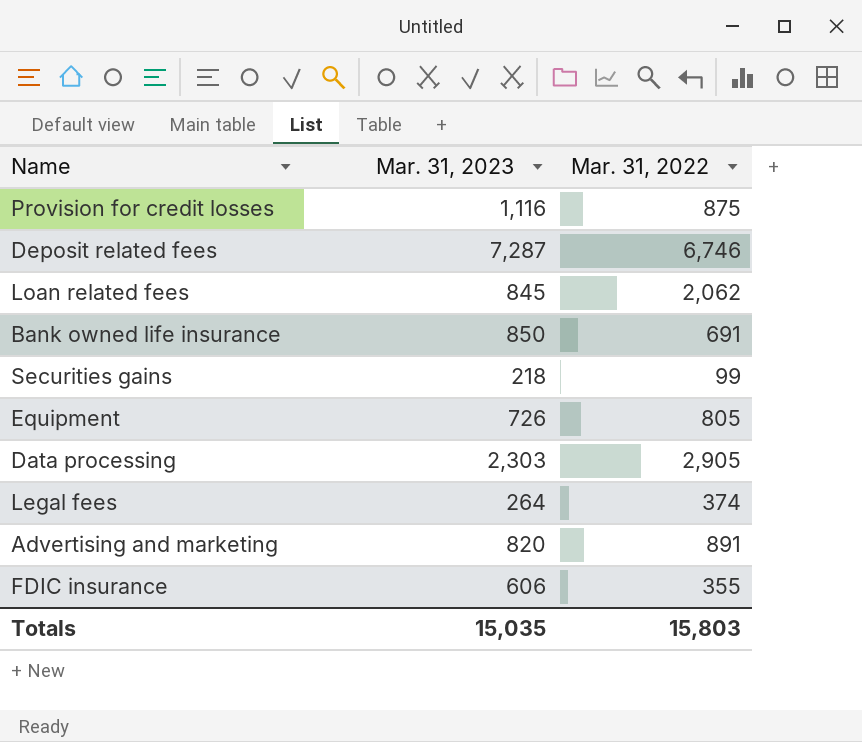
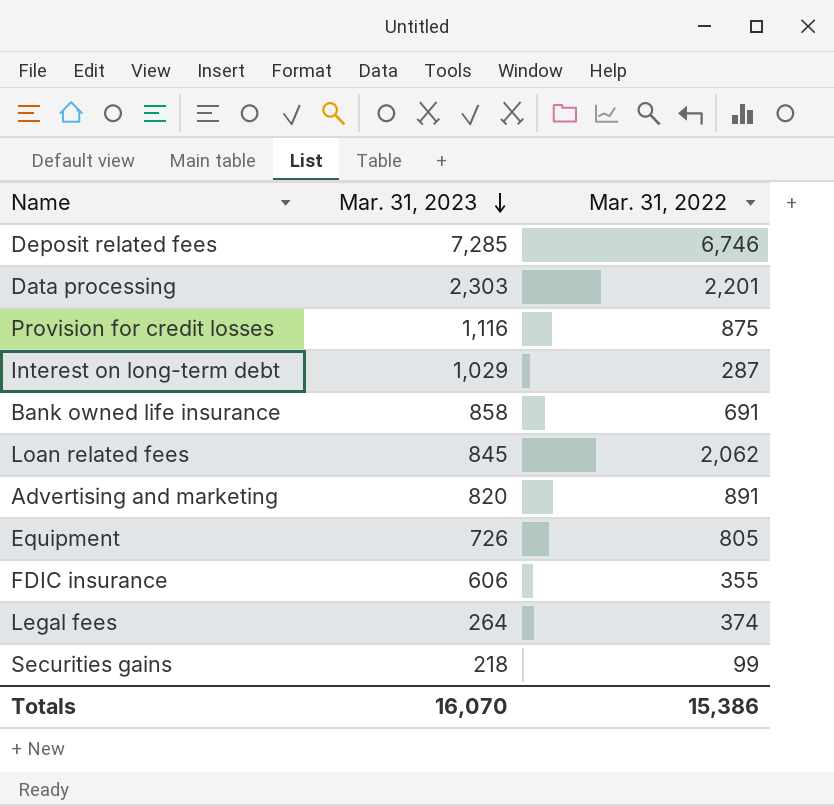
row order: none -> Mar. 31, 2023 descending
Deposit related fees | Mar. 31, 2023: 7,287 -> 7,285
Data processing | Mar. 31, 2022: 2,905 -> 2,201
row Interest on long-term debt: none -> 1,029 | 287
Bank owned life insurance | Mar. 31, 2023: 850 -> 858
Totals | Mar. 31, 2023: 15,035 -> 16,070
Totals | Mar. 31, 2022: 15,803 -> 15,386

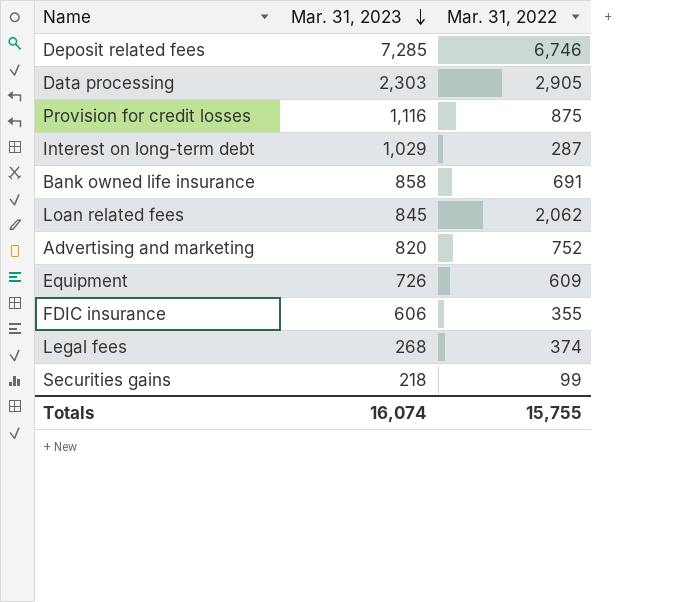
Data processing | Mar. 31, 2022: 2,201 -> 2,905
Advertising and marketing | Mar. 31, 2022: 891 -> 752
Equipment | Mar. 31, 2022: 805 -> 609
Legal fees | Mar. 31, 2023: 264 -> 268
Totals | Mar. 31, 2023: 16,070 -> 16,074
Totals | Mar. 31, 2022: 15,386 -> 15,755

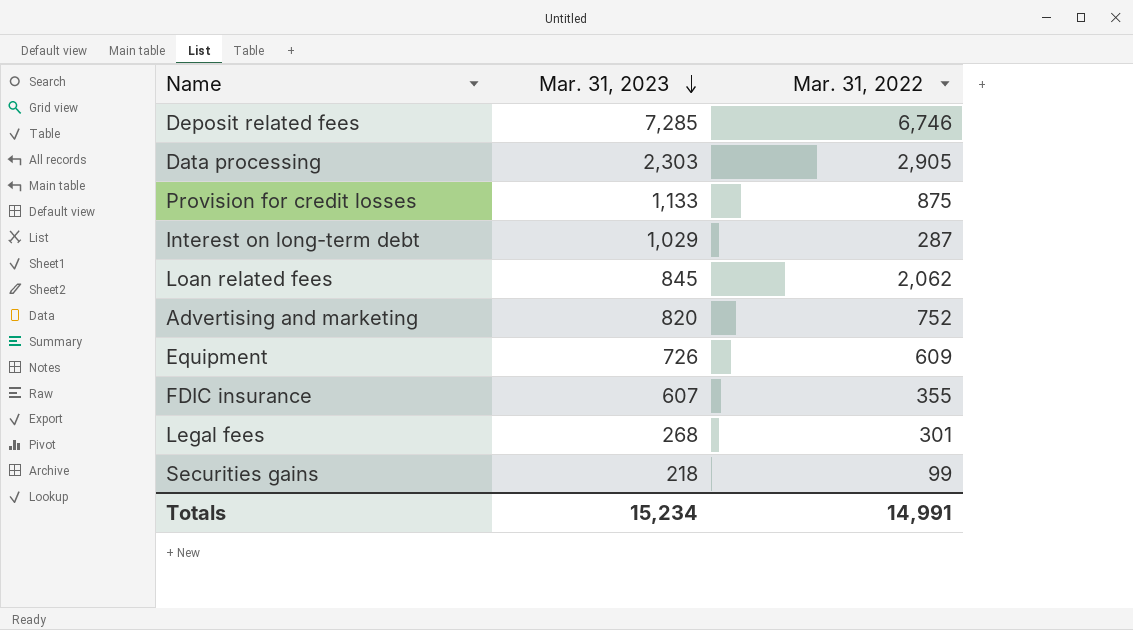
row Bank owned life insurance: 858 | 691 -> none
Provision for credit losses | Mar. 31, 2023: 1,116 -> 1,133
FDIC insurance | Mar. 31, 2023: 606 -> 607
Legal fees | Mar. 31, 2022: 374 -> 301
Totals | Mar. 31, 2023: 16,074 -> 15,234
Totals | Mar. 31, 2022: 15,755 -> 14,991

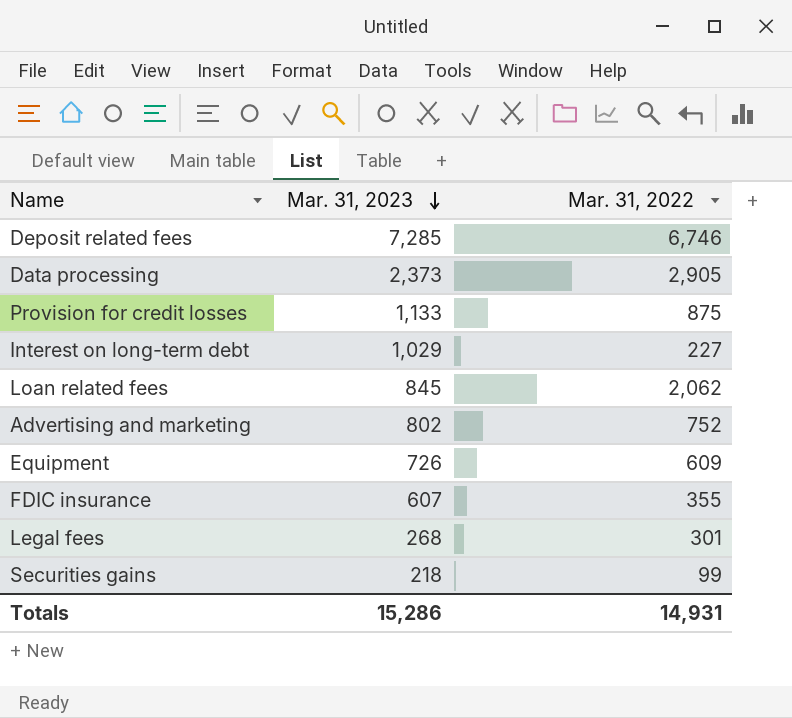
Data processing | Mar. 31, 2023: 2,303 -> 2,373
Interest on long-term debt | Mar. 31, 2022: 287 -> 227
Advertising and marketing | Mar. 31, 2023: 820 -> 802
Totals | Mar. 31, 2023: 15,234 -> 15,286
Totals | Mar. 31, 2022: 14,991 -> 14,931

